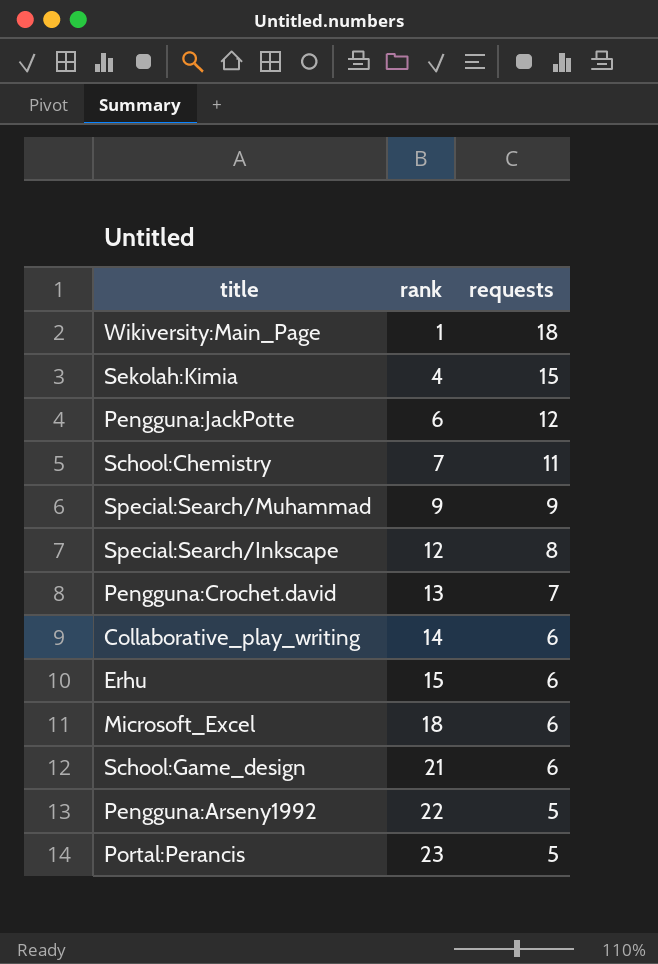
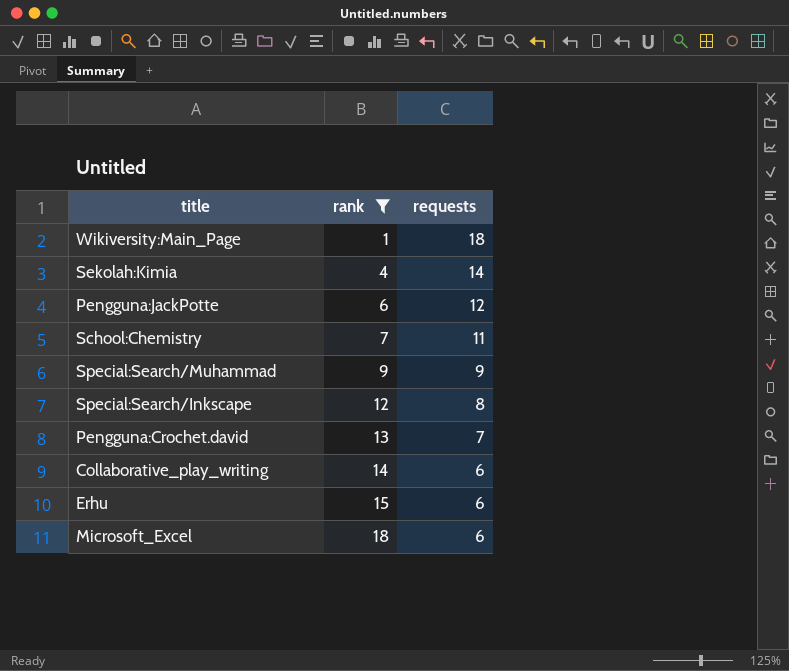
filter: none -> rank <= 18
Sekolah:Kimia | requests: 15 -> 14

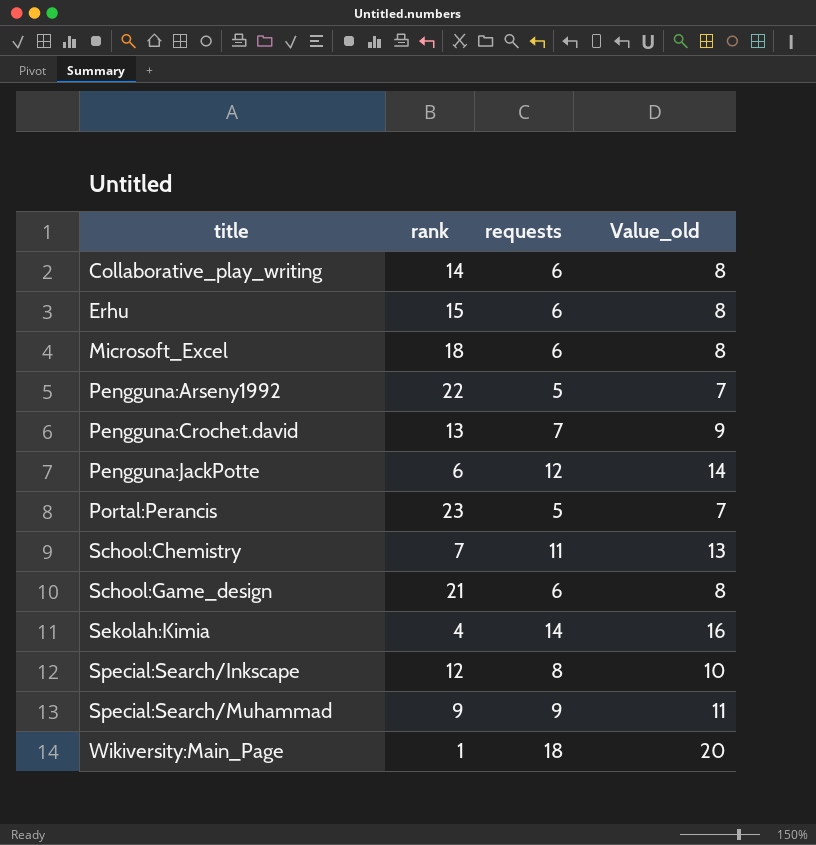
filter: rank <= 18 -> none
row order: rank ascending -> title ascending
column Value_old | formula: none -> [requests] + 2

